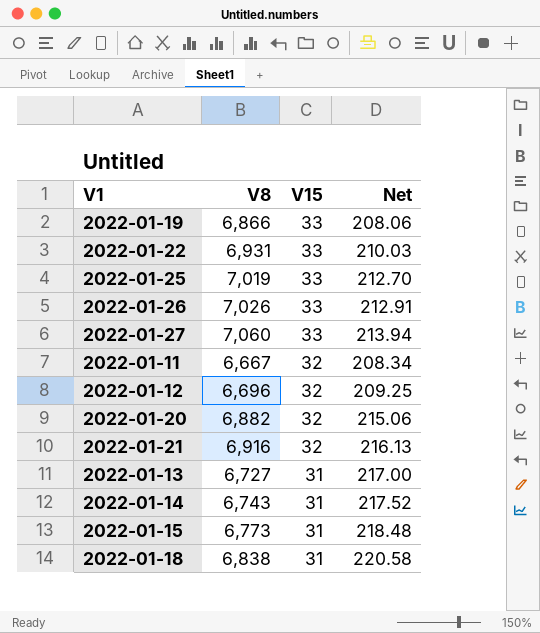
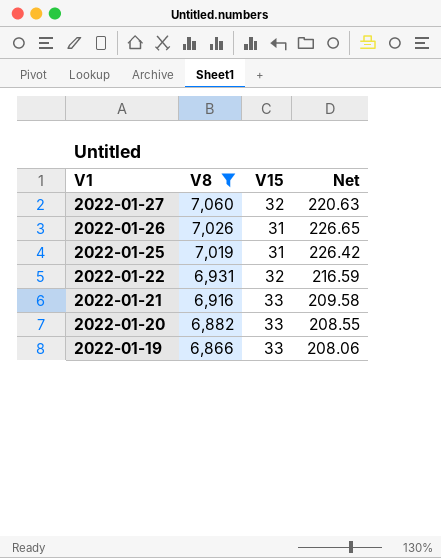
filter: none -> V8 >= 6,866
row order: V15 descending -> V1 descending
2022-01-27 | V15: 33 -> 32
2022-01-27 | Net: 213.94 -> 220.63
2022-01-26 | V15: 33 -> 31
2022-01-26 | Net: 212.91 -> 226.65
2022-01-25 | V15: 33 -> 31
2022-01-25 | Net: 212.70 -> 226.42
2022-01-22 | V15: 33 -> 32
2022-01-22 | Net: 210.03 -> 216.59
2022-01-21 | V15: 32 -> 33
2022-01-21 | Net: 216.13 -> 209.58
2022-01-20 | V15: 32 -> 33
2022-01-20 | Net: 215.06 -> 208.55

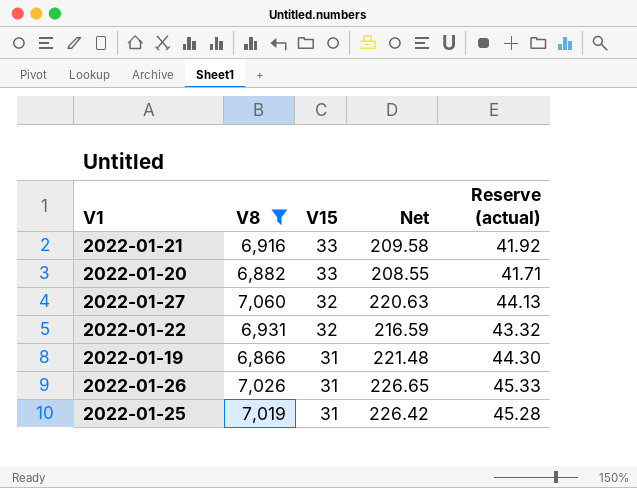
row order: V1 descending -> V15 descending
column Reserve (actual) | formula: none -> [Net] * 0.2
2022-01-19 | V15: 33 -> 31
2022-01-19 | Net: 208.06 -> 221.48

